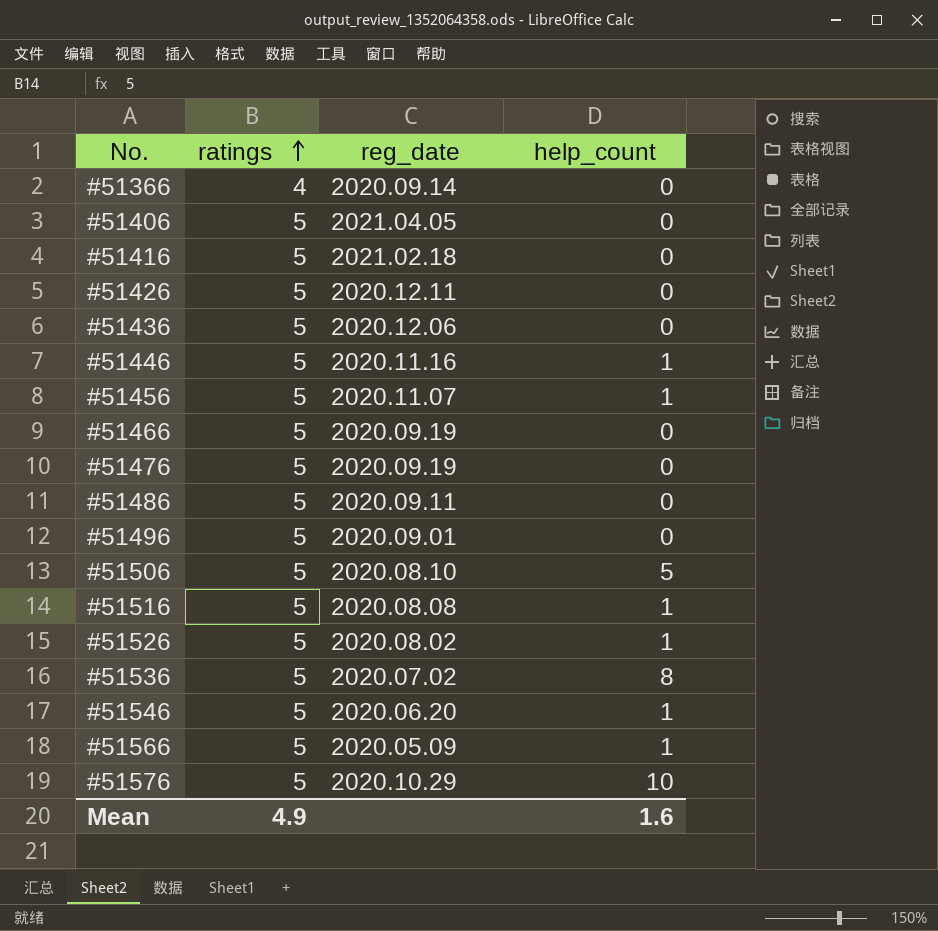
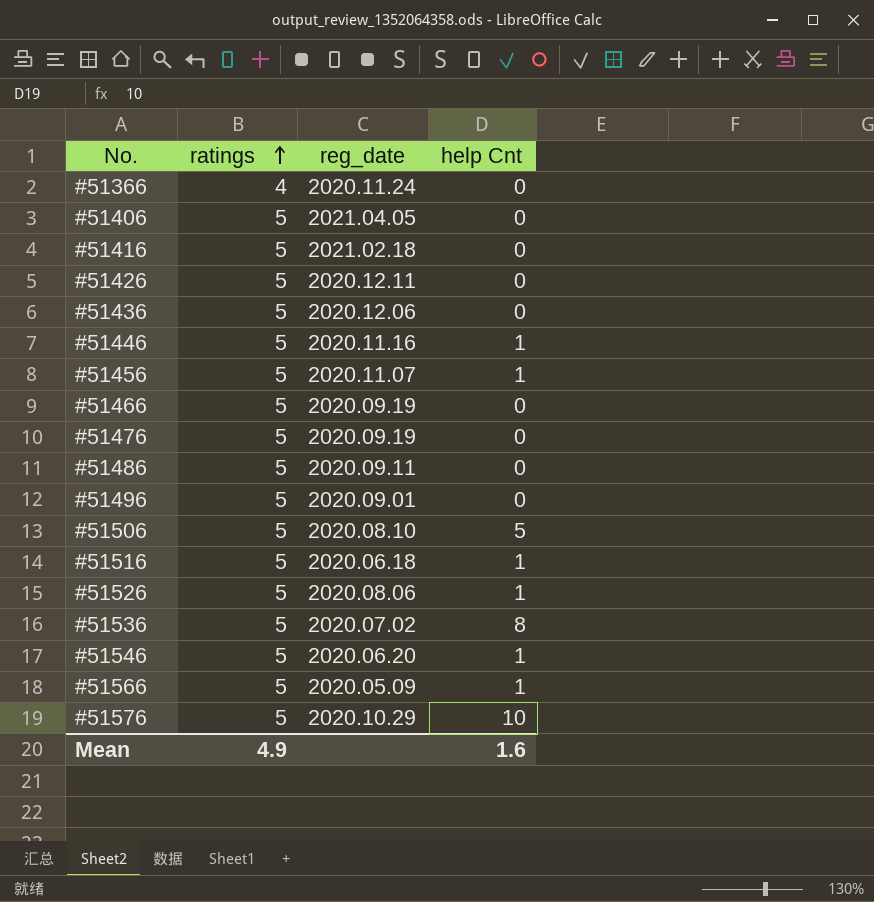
column name: help_count -> help Cnt
#51366 | reg_date: 2020.09.14 -> 2020.11.24
#51516 | reg_date: 2020.08.08 -> 2020.06.18
#51526 | reg_date: 2020.08.02 -> 2020.08.06

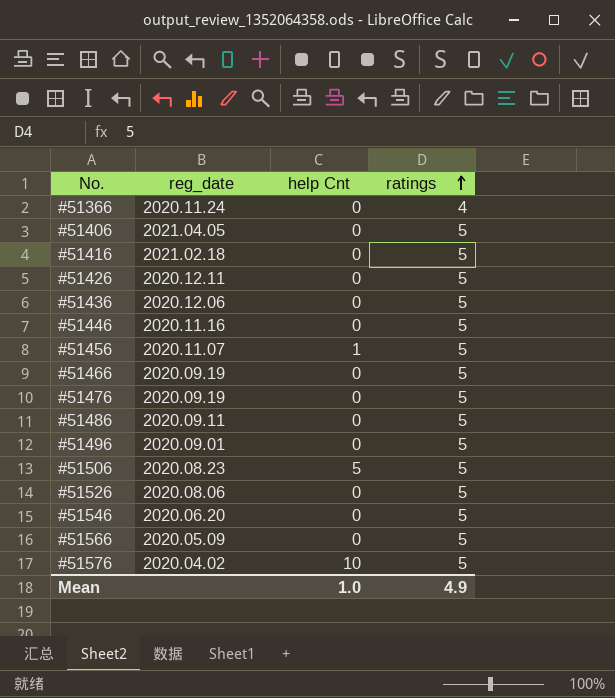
column ratings | position: 2 -> 4
row #51516: 5 | 2020.06.18 | 1 -> none
row #51536: 5 | 2020.07.02 | 8 -> none
#51446 | help Cnt: 1 -> 0
#51506 | reg_date: 2020.08.10 -> 2020.08.23
#51526 | help Cnt: 1 -> 0
#51546 | help Cnt: 1 -> 0
#51566 | help Cnt: 1 -> 0
#51576 | reg_date: 2020.10.29 -> 2020.04.02
Mean | help Cnt: 1.6 -> 1.0

